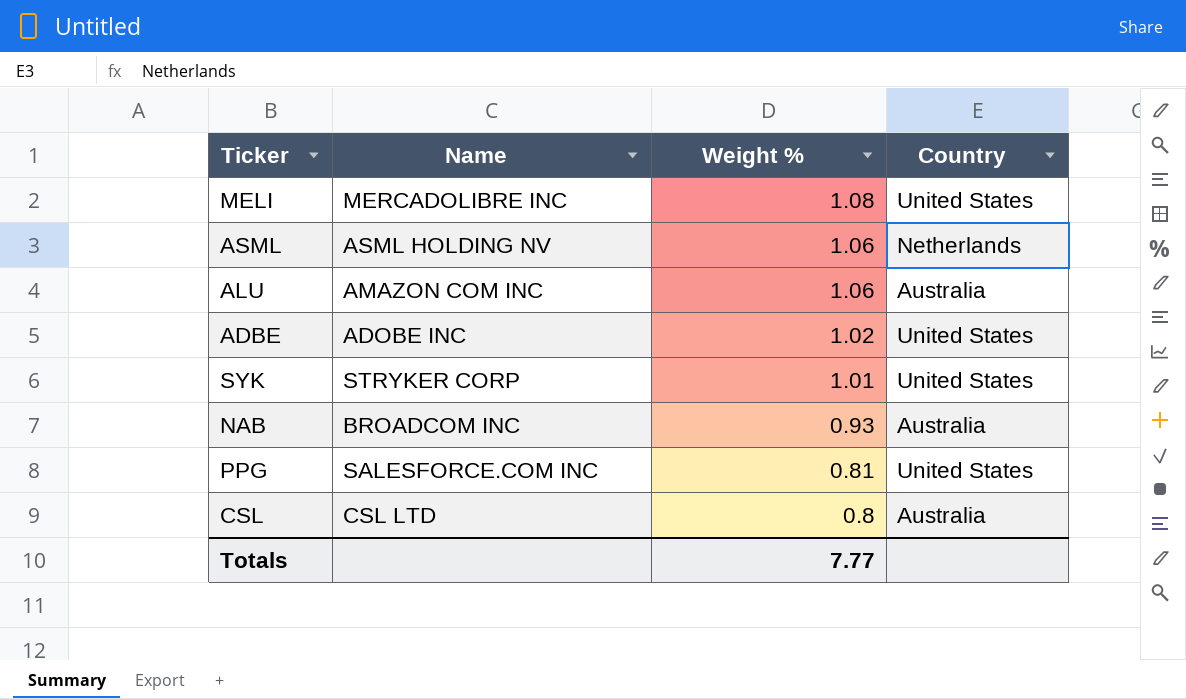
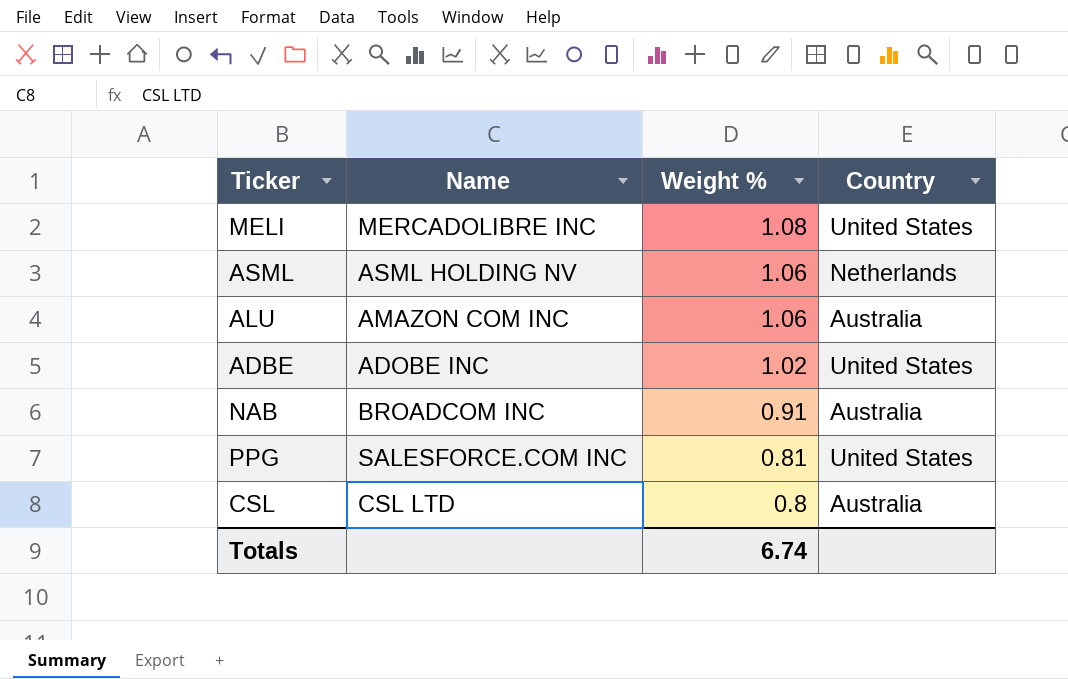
row SYK: STRYKER CORP | 1.01 | United States -> none
NAB | Weight %: 0.93 -> 0.91
Totals | Weight %: 7.77 -> 6.74

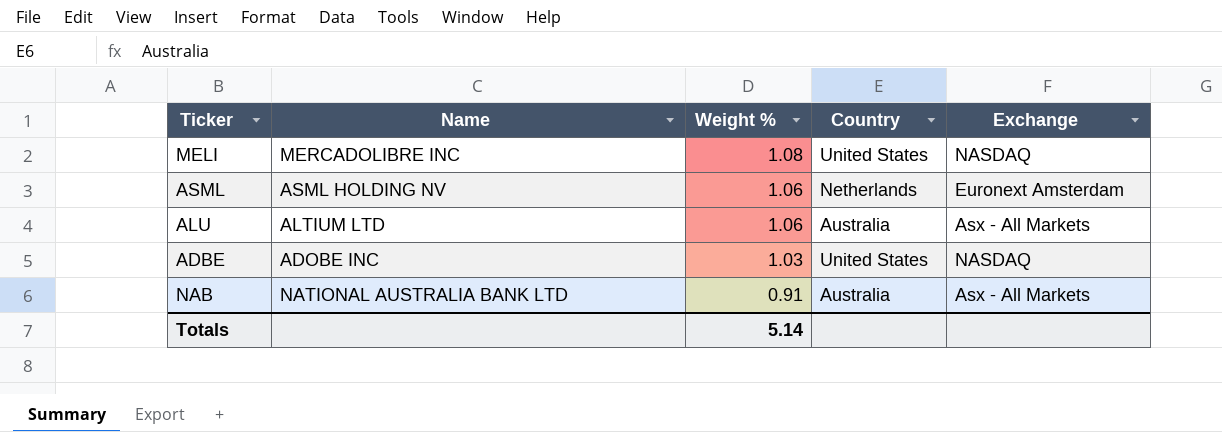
column Exchange | position: none -> 5
row PPG: SALESFORCE.COM INC | 0.81 | United States -> none
row CSL: CSL LTD | 0.8 | Australia -> none
ALU | Name: AMAZON COM INC -> ALTIUM LTD
ADBE | Weight %: 1.02 -> 1.03
NAB | Name: BROADCOM INC -> NATIONAL AUSTRALIA BANK LTD
Totals | Weight %: 6.74 -> 5.14

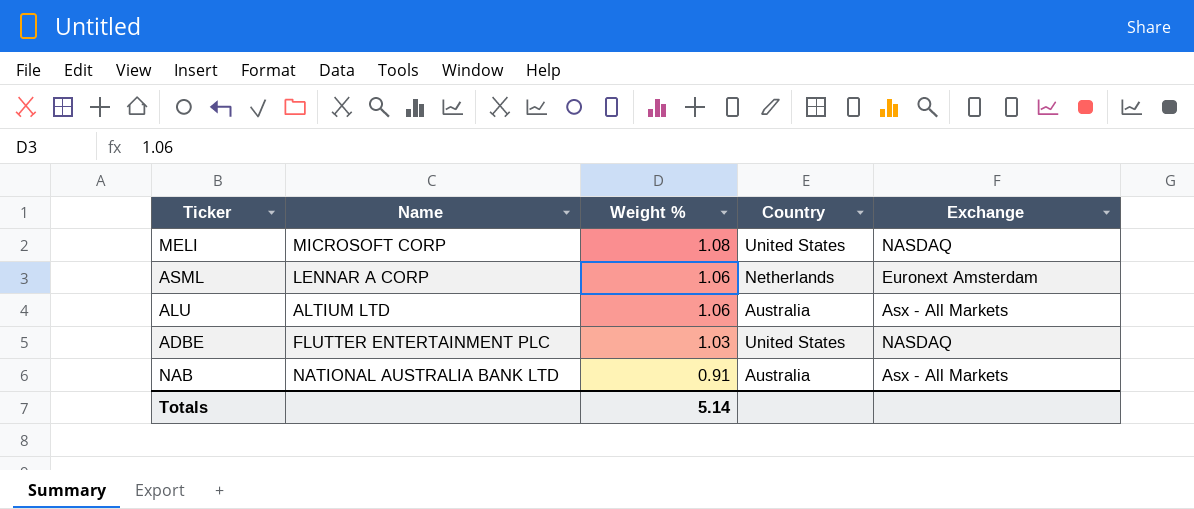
MELI | Name: MERCADOLIBRE INC -> MICROSOFT CORP
ASML | Name: ASML HOLDING NV -> LENNAR A CORP
ADBE | Name: ADOBE INC -> FLUTTER ENTERTAINMENT PLC

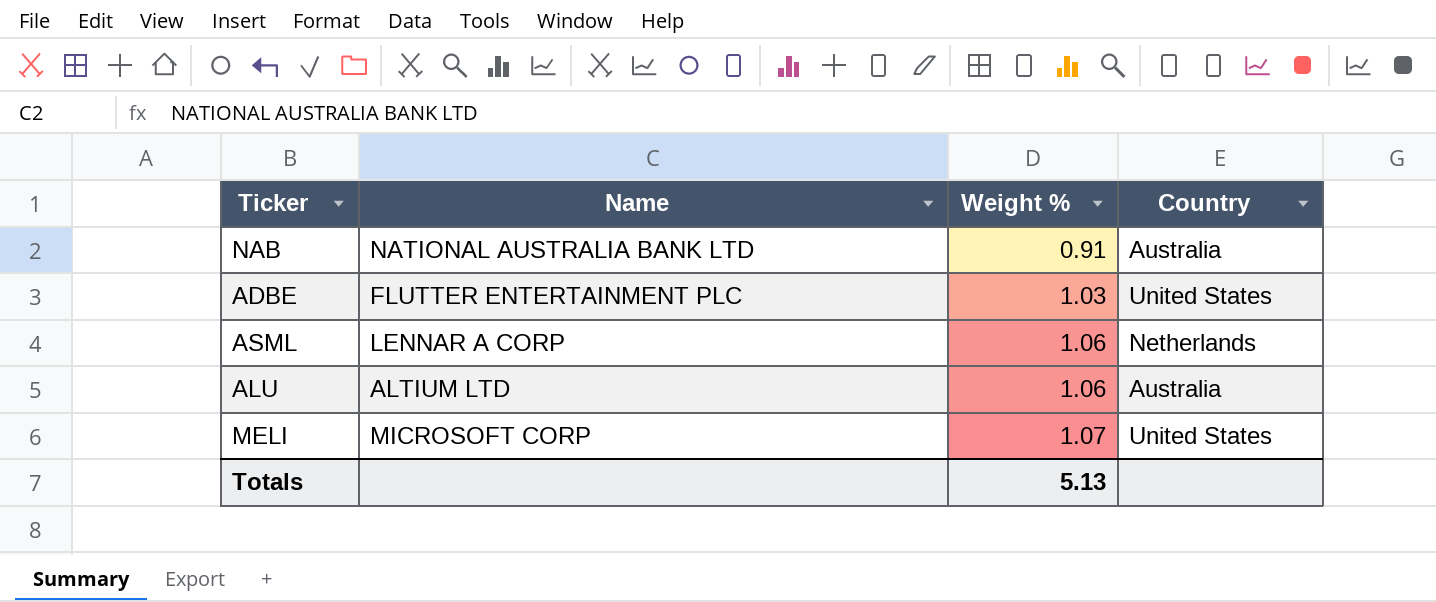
row order: Weight % descending -> Weight % ascending
column Exchange | position: 5 -> none
MELI | Weight %: 1.08 -> 1.07
Totals | Weight %: 5.14 -> 5.13

